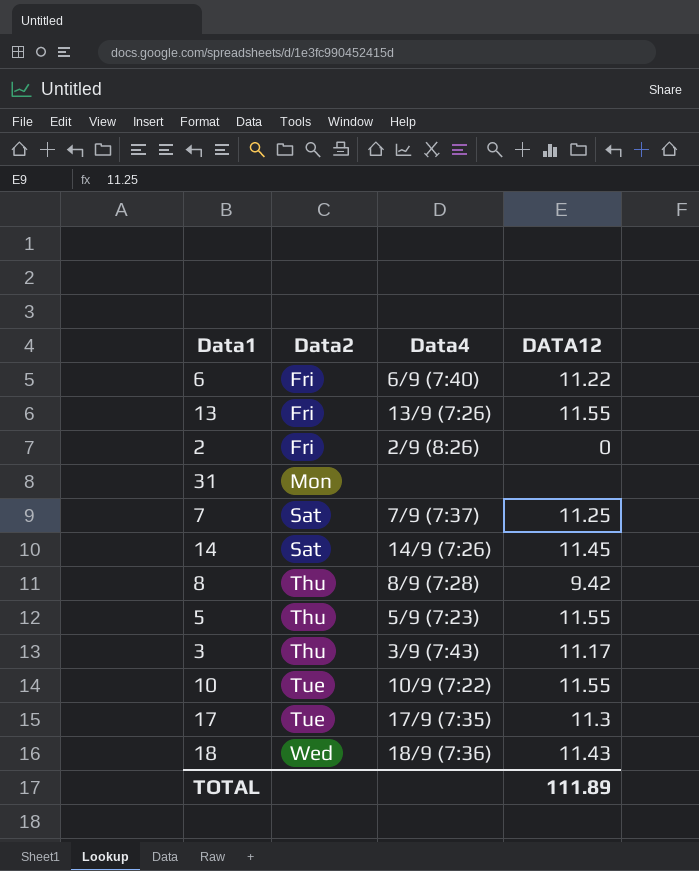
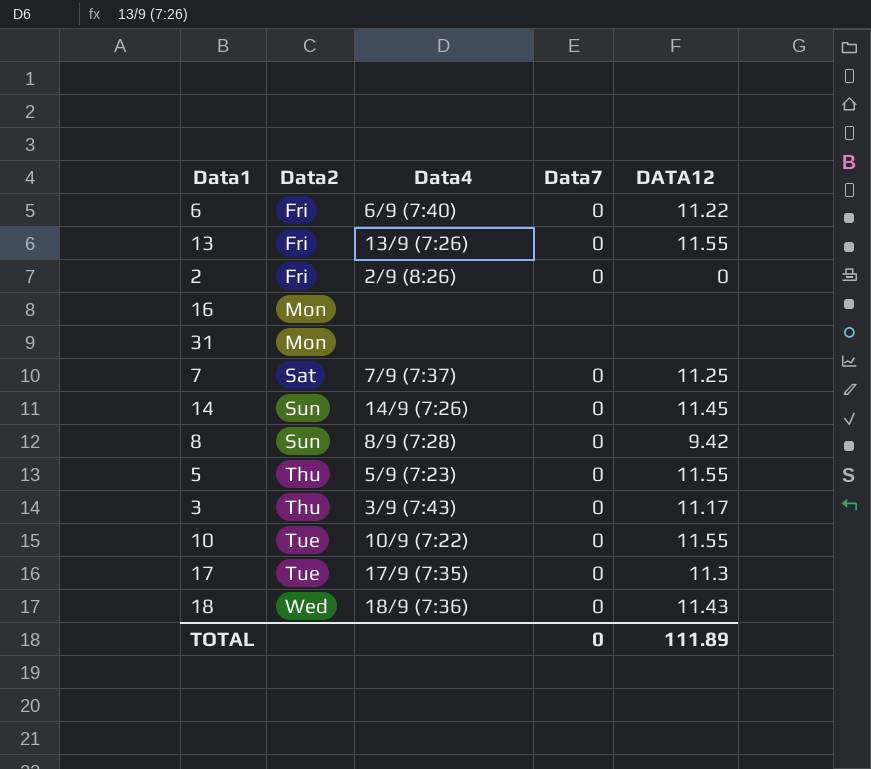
column Data7 | position: none -> 4
row 16: none -> Mon | none | none | none
14 | Data2: Sat -> Sun
8 | Data2: Thu -> Sun

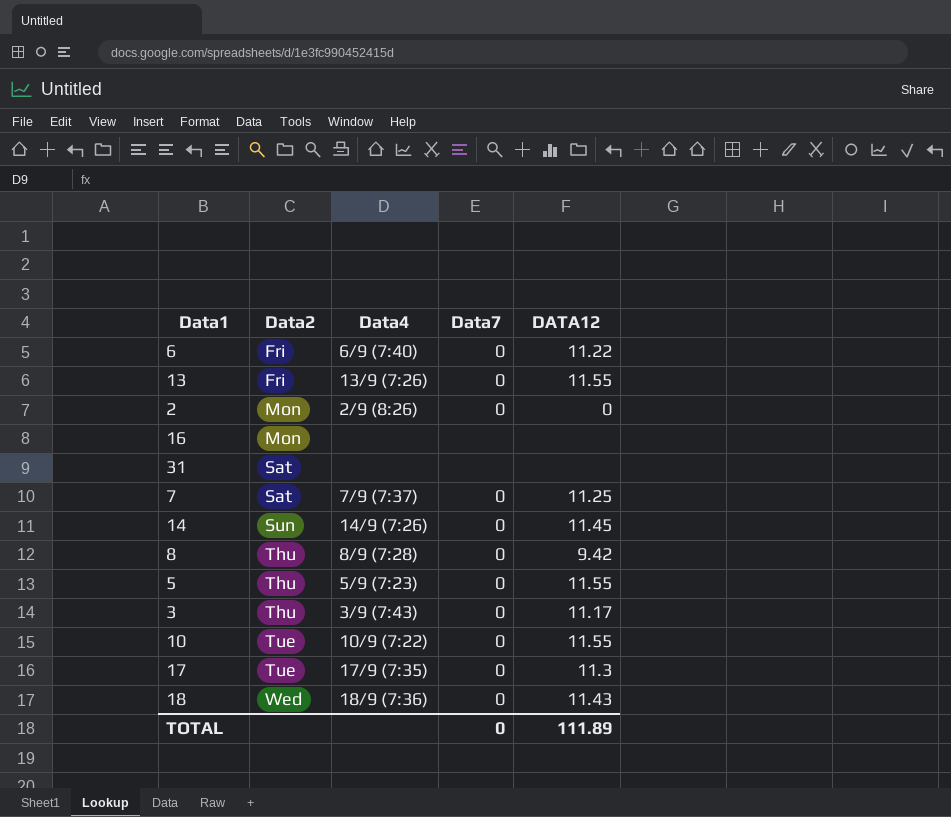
2 | Data2: Fri -> Mon
31 | Data2: Mon -> Sat
8 | Data2: Sun -> Thu

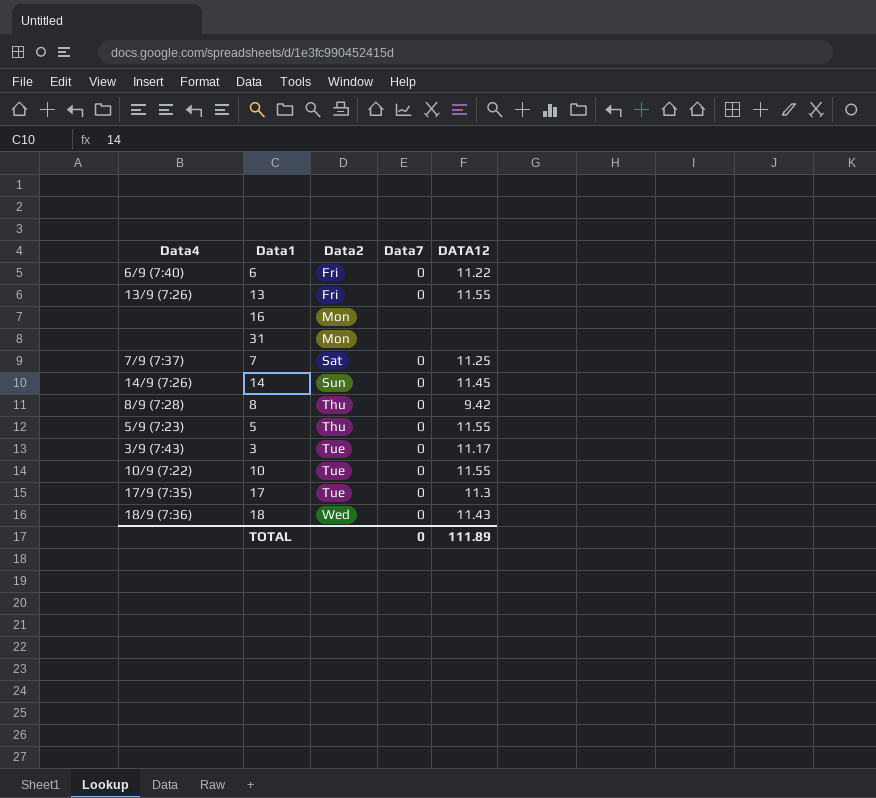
column Data4 | position: 3 -> 1
row 2: Mon | 2/9 (8:26) | 0 | 0 -> none
31 | Data2: Sat -> Mon
3 | Data2: Thu -> Tue

